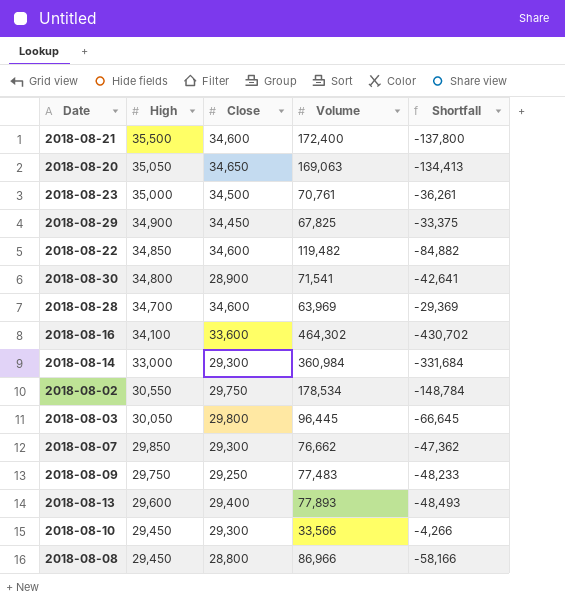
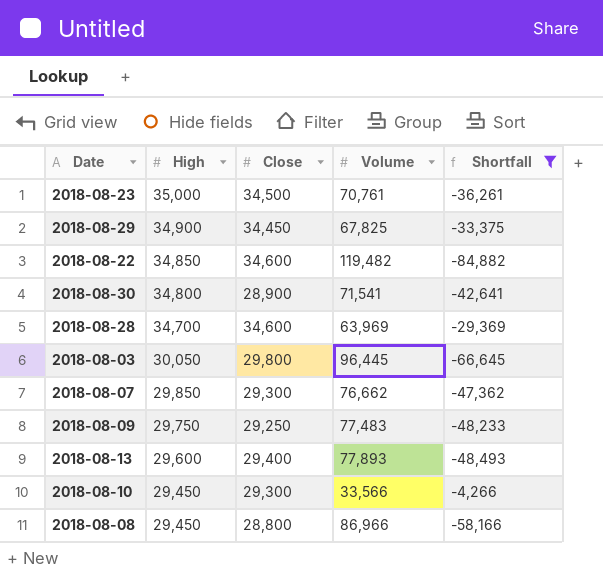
filter: none -> Shortfall >= -84,882

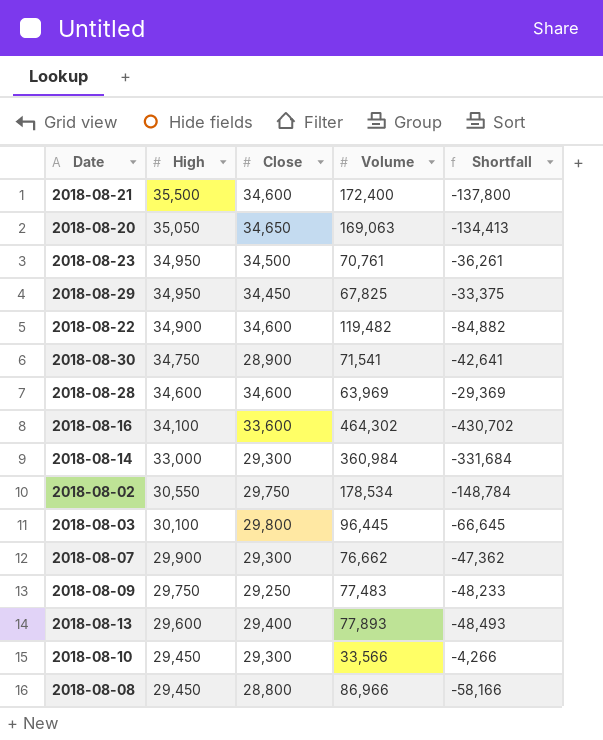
filter: Shortfall >= -84,882 -> none
2018-08-23 | High: 35,000 -> 34,950
2018-08-29 | High: 34,900 -> 34,950
2018-08-22 | High: 34,850 -> 34,900
2018-08-30 | High: 34,800 -> 34,750
2018-08-28 | High: 34,700 -> 34,600
2018-08-03 | High: 30,050 -> 30,100
2018-08-07 | High: 29,850 -> 29,900

